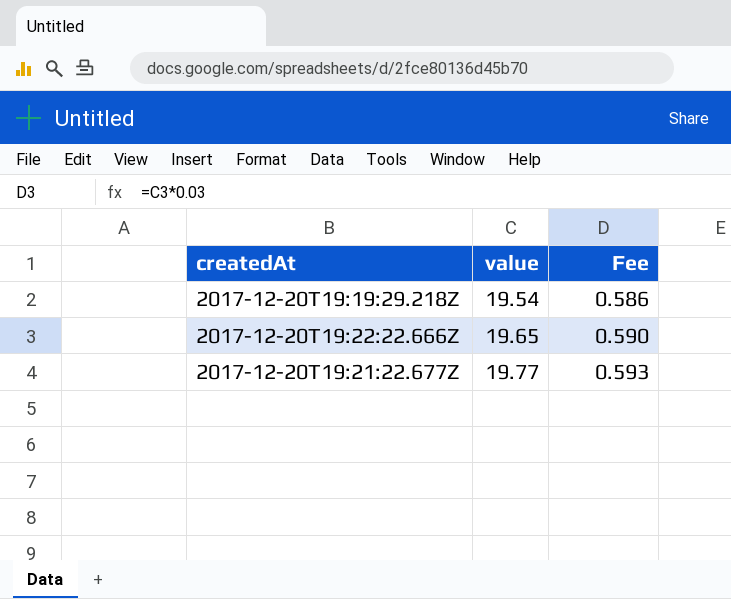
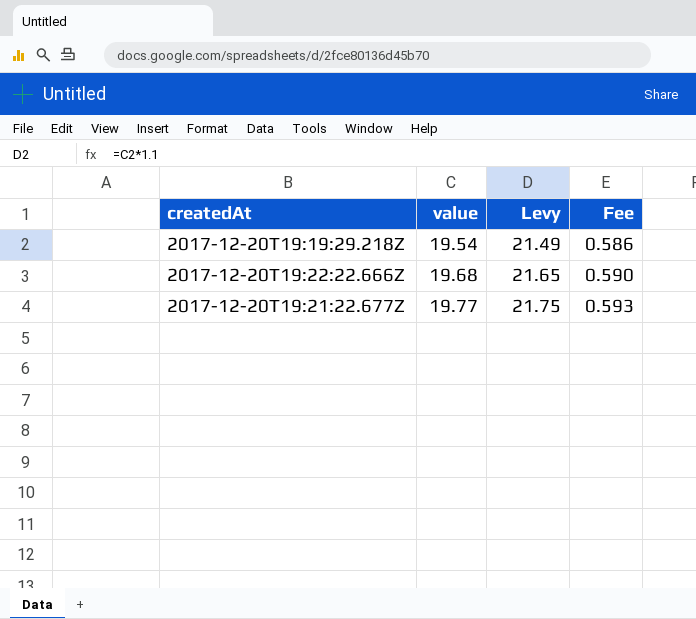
column Levy | formula: none -> [value] * 1.1
2017-12-20T19:22:22.666Z | value: 19.65 -> 19.68

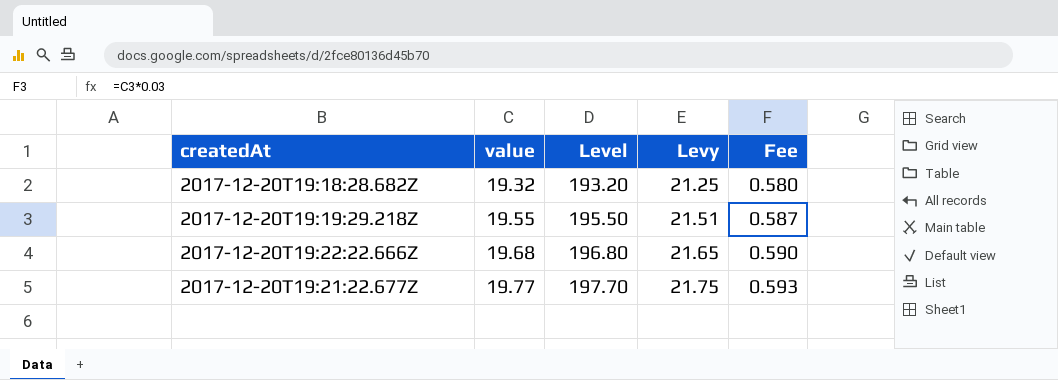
column Level | formula: none -> [value] * 10
row 2017-12-20T19:18:28.682Z: none -> 19.32 | 193.20 | 21.25 | 0.580
2017-12-20T19:19:29.218Z | value: 19.54 -> 19.55
2017-12-20T19:19:29.218Z | Levy: 21.49 -> 21.51
2017-12-20T19:19:29.218Z | Fee: 0.586 -> 0.587

